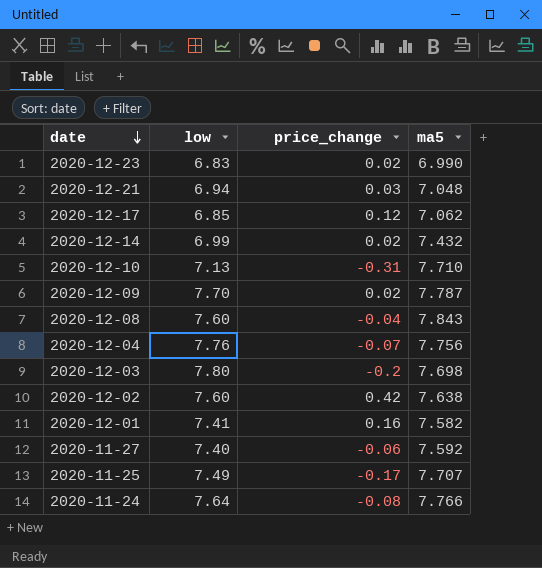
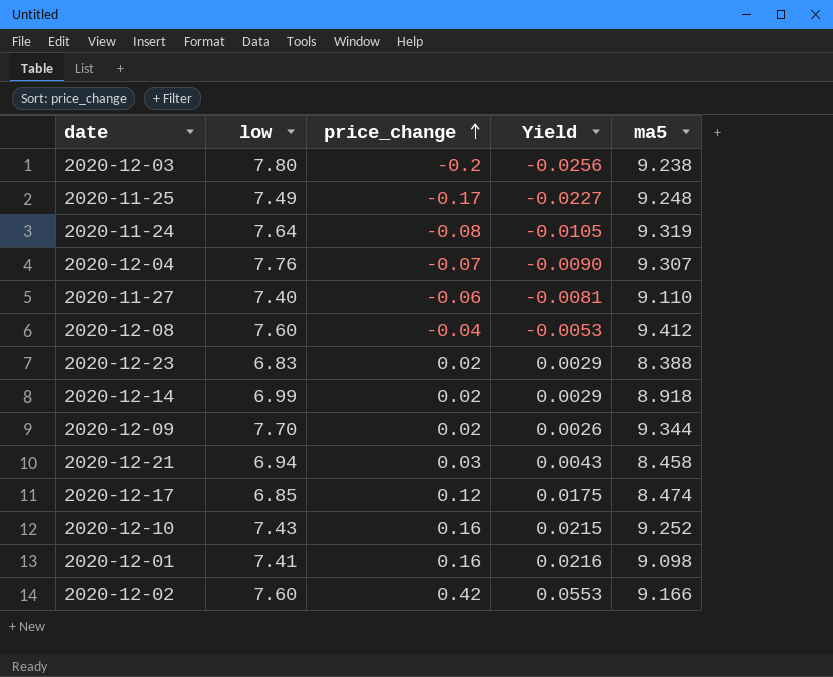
row order: date descending -> price_change ascending
column Yield | formula: none -> [price_change] / [low]
2020-12-03 | ma5: 7.698 -> 9.238
2020-11-25 | ma5: 7.707 -> 9.248
2020-11-24 | ma5: 7.766 -> 9.319
2020-12-04 | ma5: 7.756 -> 9.307
2020-11-27 | ma5: 7.592 -> 9.110
2020-12-08 | ma5: 7.843 -> 9.412
2020-12-23 | ma5: 6.990 -> 8.388
2020-12-14 | ma5: 7.432 -> 8.918
2020-12-09 | ma5: 7.787 -> 9.344
2020-12-21 | ma5: 7.048 -> 8.458
2020-12-17 | ma5: 7.062 -> 8.474
2020-12-10 | low: 7.13 -> 7.43
2020-12-10 | price_change: -0.31 -> 0.16
2020-12-10 | ma5: 7.710 -> 9.252
2020-12-01 | ma5: 7.582 -> 9.098
2020-12-02 | ma5: 7.638 -> 9.166

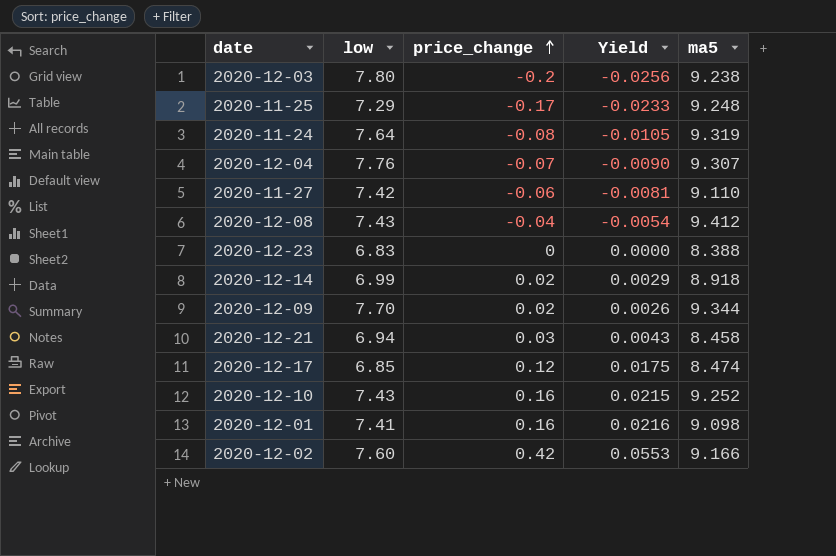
2020-11-25 | low: 7.49 -> 7.29
2020-11-25 | Yield: -0.0227 -> -0.0233
2020-11-27 | low: 7.40 -> 7.42
2020-12-08 | low: 7.60 -> 7.43
2020-12-08 | Yield: -0.0053 -> -0.0054
2020-12-23 | price_change: 0.02 -> 0
2020-12-23 | Yield: 0.0029 -> 0.0000

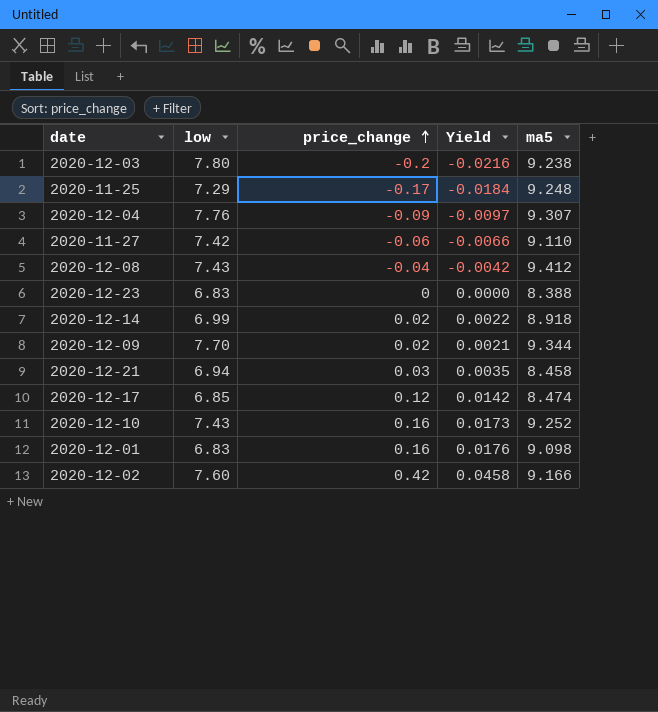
column Yield | formula: [price_change] / [low] -> [price_change] / [ma5]
row 2020-11-24: 7.64 | -0.08 | -0.0105 | 9.319 -> none
2020-12-04 | price_change: -0.07 -> -0.09
2020-12-01 | low: 7.41 -> 6.83

